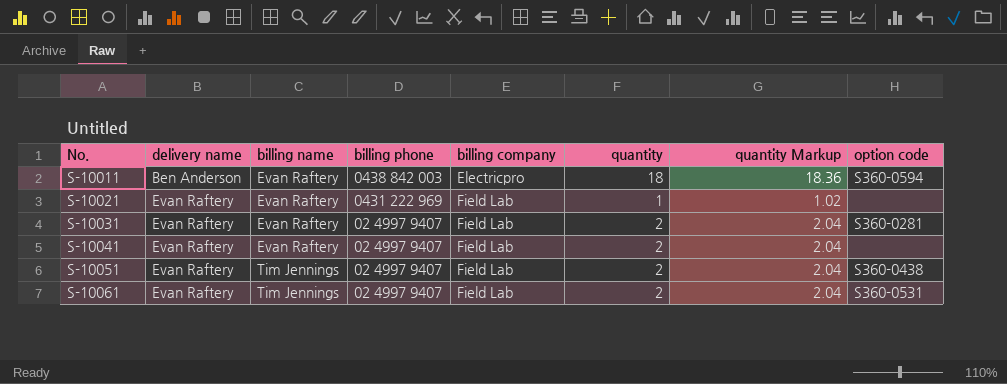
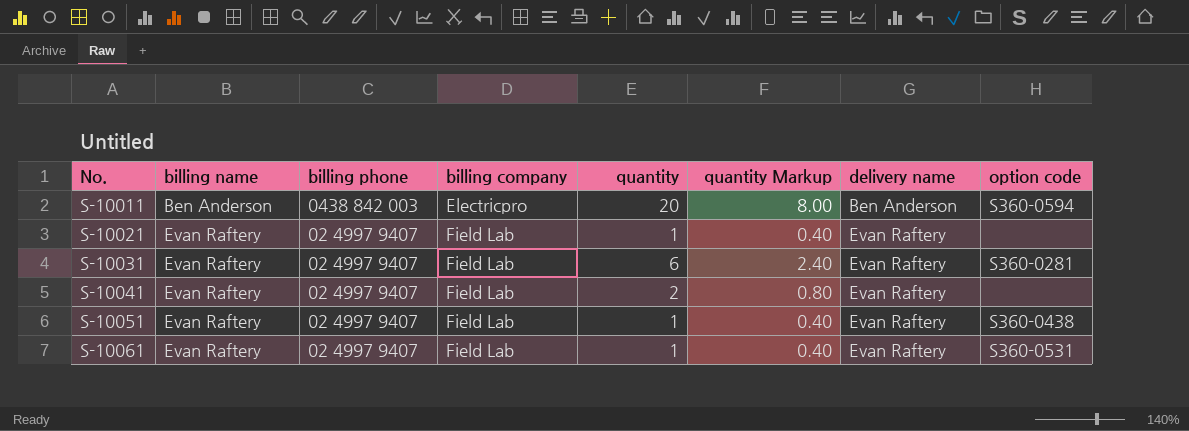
column quantity Markup | formula: [quantity] * 1.02 -> [quantity] * 0.4
column delivery name | position: 2 -> 7
S-10011 | billing name: Evan Raftery -> Ben Anderson
S-10011 | quantity: 18 -> 20
S-10021 | billing phone: 0431 222 969 -> 02 4997 9407
S-10031 | quantity: 2 -> 6
S-10051 | billing name: Tim Jennings -> Evan Raftery
S-10051 | quantity: 2 -> 1
S-10061 | billing name: Tim Jennings -> Evan Raftery
S-10061 | quantity: 2 -> 1

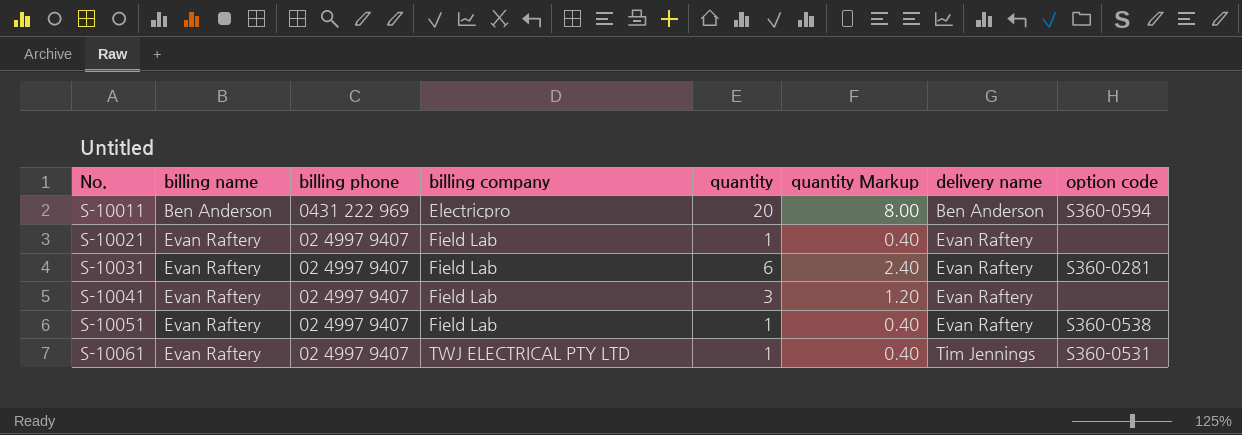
S-10011 | billing phone: 0438 842 003 -> 0431 222 969
S-10041 | quantity: 2 -> 3
S-10041 | quantity Markup: 0.80 -> 1.20
S-10051 | option code: S360-0438 -> S360-0538
S-10061 | billing company: Field Lab -> TWJ ELECTRICAL PTY LTD
S-10061 | delivery name: Evan Raftery -> Tim Jennings

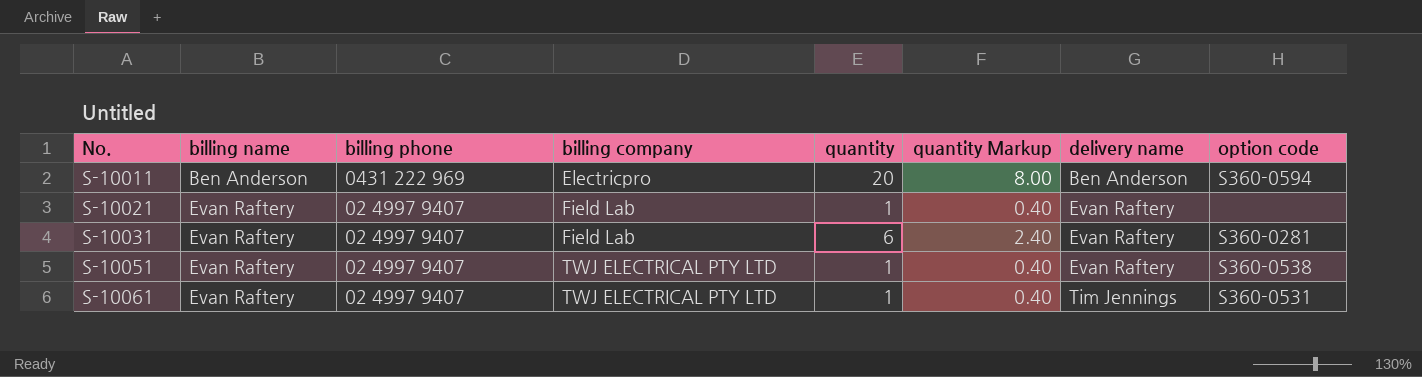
row S-10041: Evan Raftery | 02 4997 9407 | Field Lab | 3 | 1.20 | Evan Raftery | none -> none
S-10051 | billing company: Field Lab -> TWJ ELECTRICAL PTY LTD

